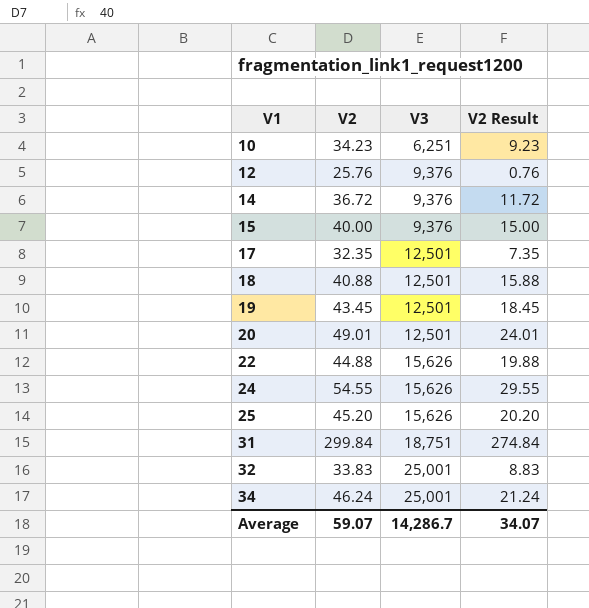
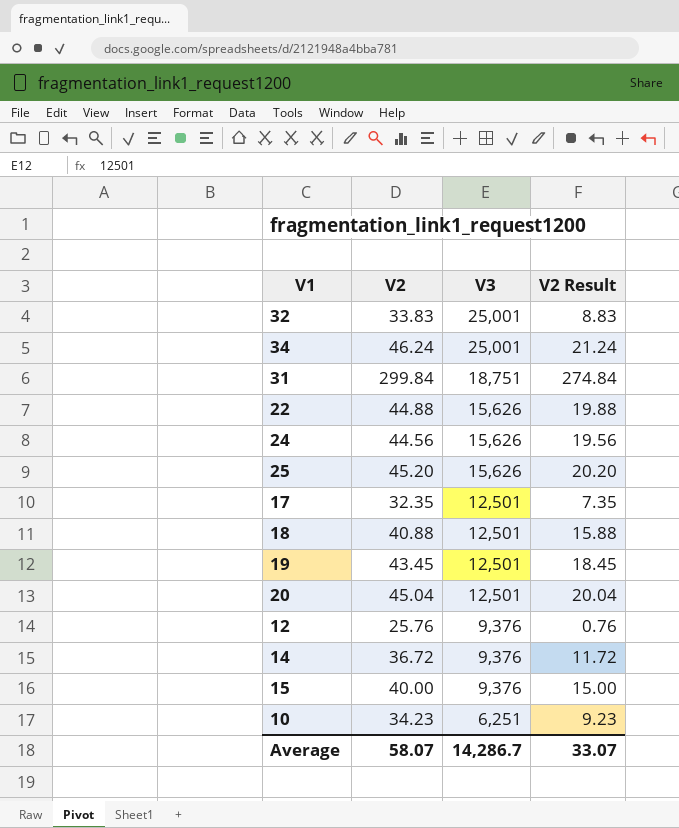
row order: V1 ascending -> V3 descending
24 | V2: 54.55 -> 44.56
24 | V2 Result: 29.55 -> 19.56
20 | V2: 49.01 -> 45.04
20 | V2 Result: 24.01 -> 20.04
Average | V2: 59.07 -> 58.07
Average | V2 Result: 34.07 -> 33.07

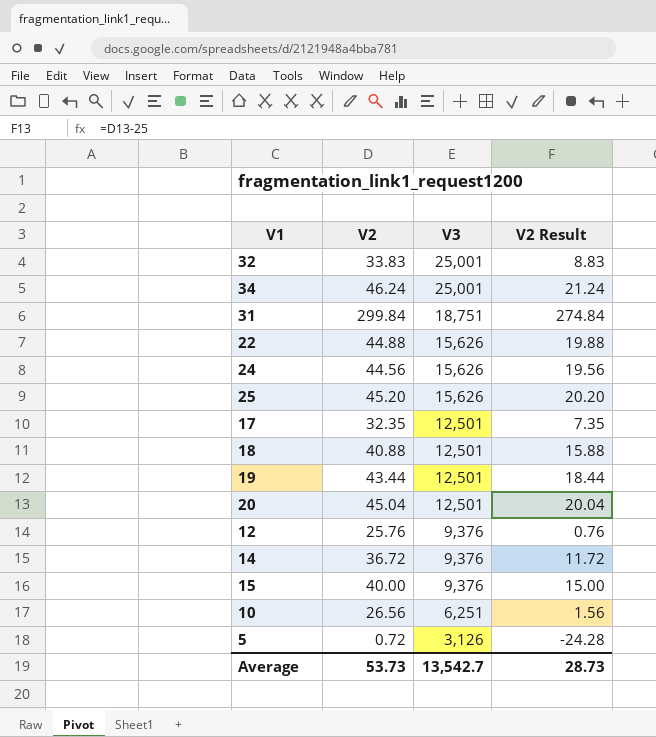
19 | V2: 43.45 -> 43.44
19 | V2 Result: 18.45 -> 18.44
10 | V2: 34.23 -> 26.56
10 | V2 Result: 9.23 -> 1.56
row 5: none -> 0.72 | 3,126 | -24.28
Average | V2: 58.07 -> 53.73
Average | V3: 14,286.7 -> 13,542.7
Average | V2 Result: 33.07 -> 28.73

